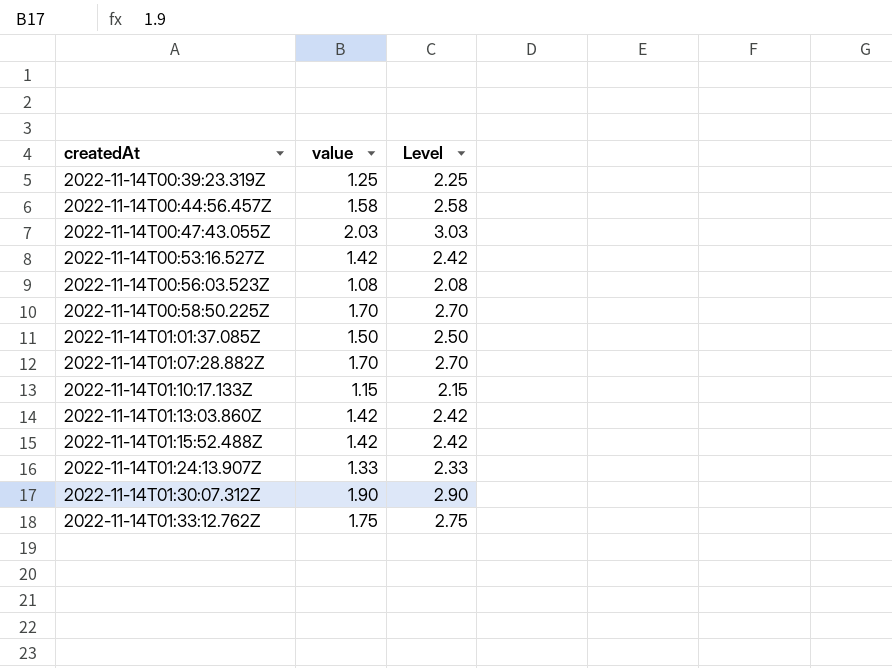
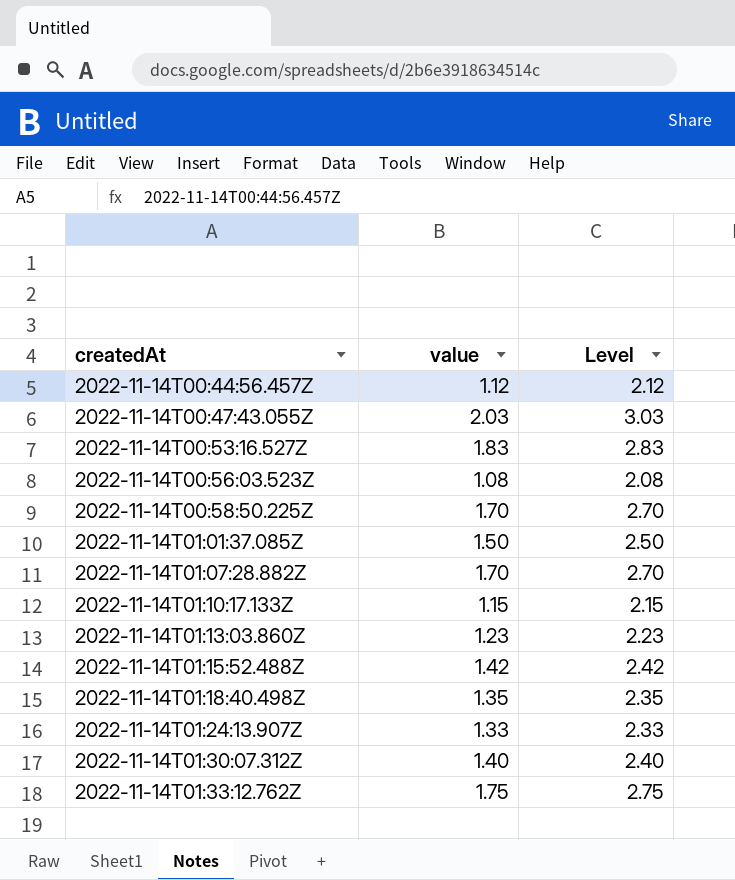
row 2022-11-14T00:39:23.319Z: 1.25 | 2.25 -> none
2022-11-14T00:44:56.457Z | value: 1.58 -> 1.12
2022-11-14T00:44:56.457Z | Level: 2.58 -> 2.12
2022-11-14T00:53:16.527Z | value: 1.42 -> 1.83
2022-11-14T00:53:16.527Z | Level: 2.42 -> 2.83
2022-11-14T01:13:03.860Z | value: 1.42 -> 1.23
2022-11-14T01:13:03.860Z | Level: 2.42 -> 2.23
row 2022-11-14T01:18:40.498Z: none -> 1.35 | 2.35
2022-11-14T01:30:07.312Z | value: 1.90 -> 1.40
2022-11-14T01:30:07.312Z | Level: 2.90 -> 2.40

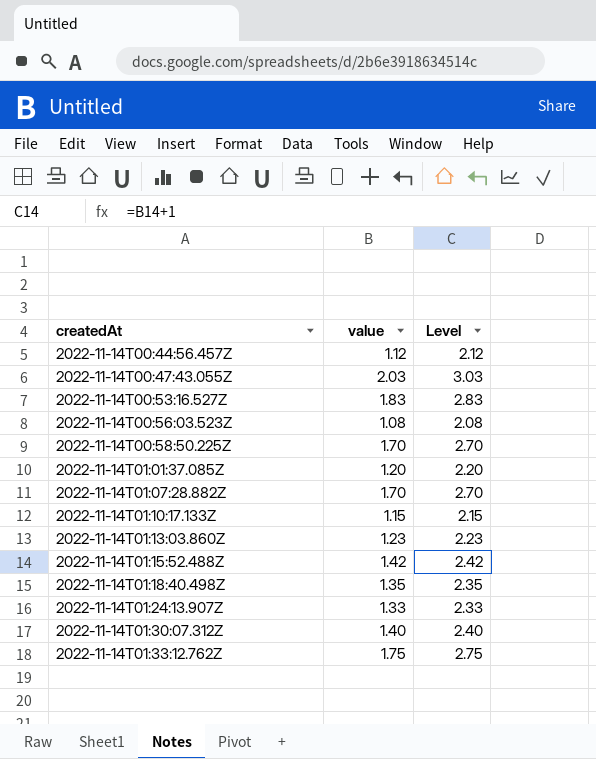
2022-11-14T01:01:37.085Z | value: 1.50 -> 1.20
2022-11-14T01:01:37.085Z | Level: 2.50 -> 2.20

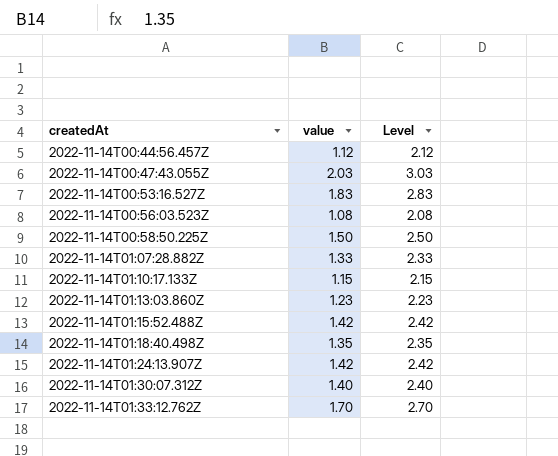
row 2022-11-14T01:01:37.085Z: 1.20 | 2.20 -> none
2022-11-14T00:58:50.225Z | value: 1.70 -> 1.50
2022-11-14T00:58:50.225Z | Level: 2.70 -> 2.50
2022-11-14T01:07:28.882Z | value: 1.70 -> 1.33
2022-11-14T01:07:28.882Z | Level: 2.70 -> 2.33
2022-11-14T01:24:13.907Z | value: 1.33 -> 1.42
2022-11-14T01:24:13.907Z | Level: 2.33 -> 2.42
2022-11-14T01:33:12.762Z | value: 1.75 -> 1.70
2022-11-14T01:33:12.762Z | Level: 2.75 -> 2.70

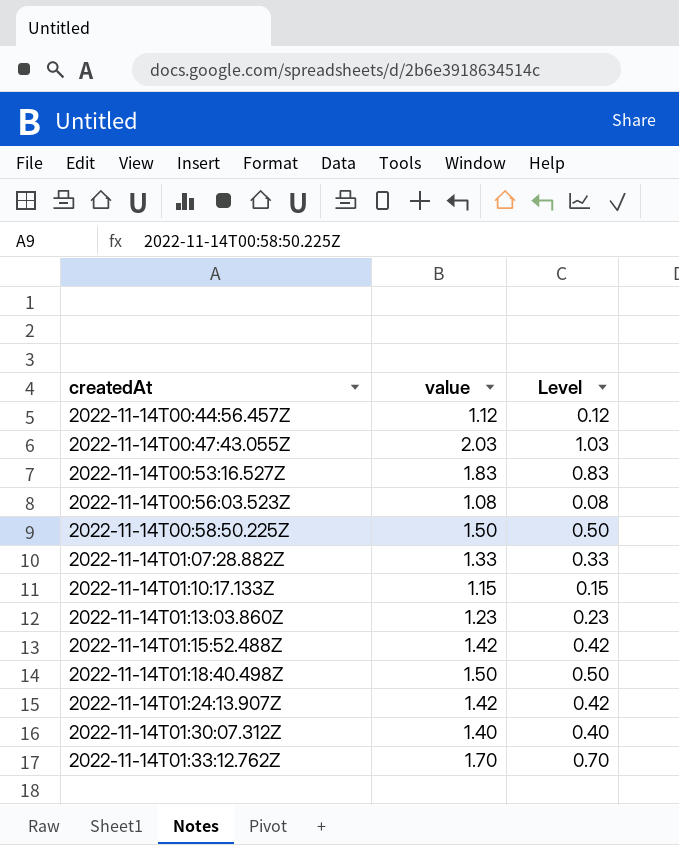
column Level | formula: [value] + 1 -> [value] - 1
2022-11-14T01:18:40.498Z | value: 1.35 -> 1.50

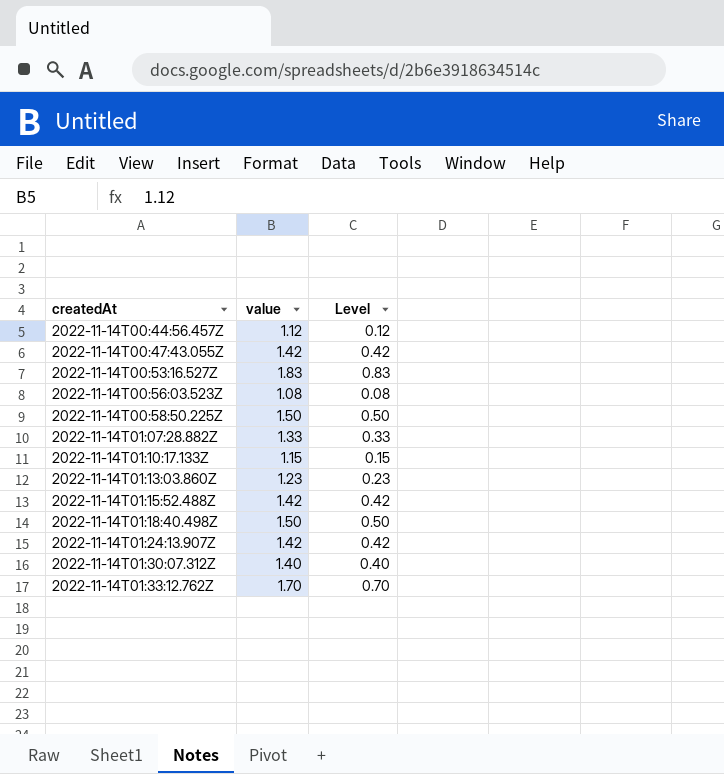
2022-11-14T00:47:43.055Z | value: 2.03 -> 1.42
2022-11-14T00:47:43.055Z | Level: 1.03 -> 0.42

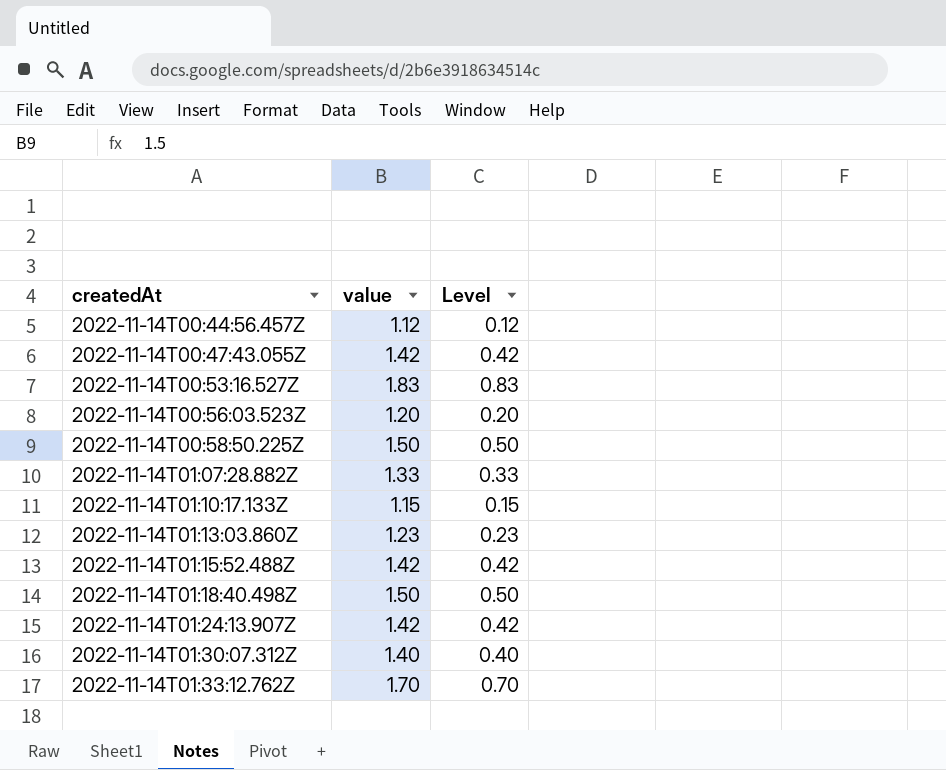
2022-11-14T00:56:03.523Z | value: 1.08 -> 1.20
2022-11-14T00:56:03.523Z | Level: 0.08 -> 0.20

